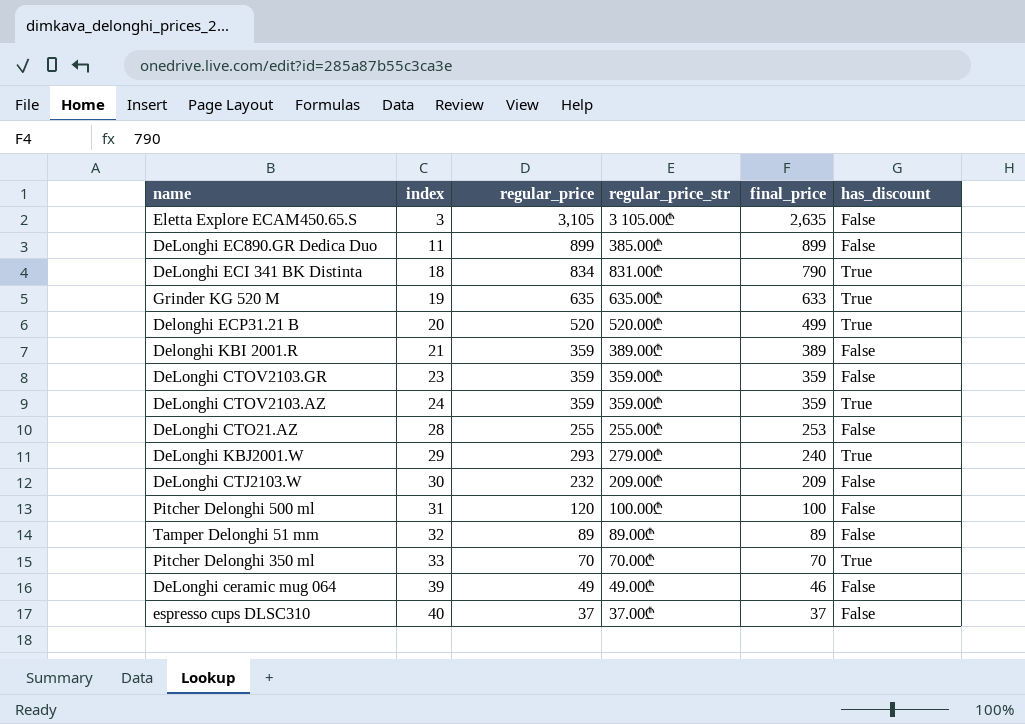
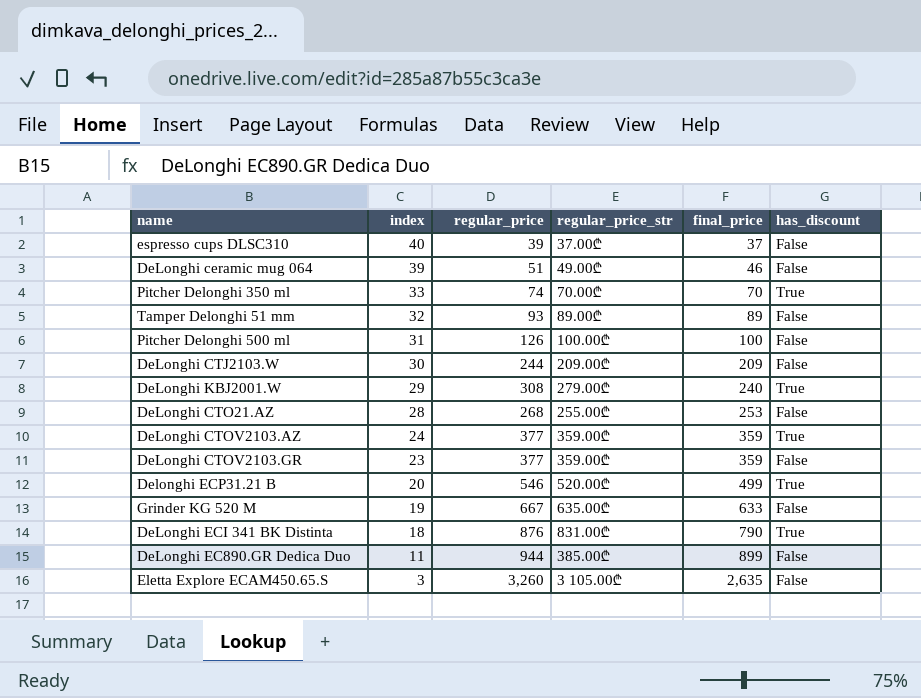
row order: index ascending -> index descending
row Delonghi KBI 2001.R: 21 | 359 | 389.00₾ | 389 | False -> none
espresso cups DLSC310 | regular_price: 37 -> 39
DeLonghi ceramic mug 064 | regular_price: 49 -> 51
Pitcher Delonghi 350 ml | regular_price: 70 -> 74
Tamper Delonghi 51 mm | regular_price: 89 -> 93
Pitcher Delonghi 500 ml | regular_price: 120 -> 126
DeLonghi CTJ2103.W | regular_price: 232 -> 244
DeLonghi KBJ2001.W | regular_price: 293 -> 308
DeLonghi CTO21.AZ | regular_price: 255 -> 268
DeLonghi CTOV2103.AZ | regular_price: 359 -> 377
DeLonghi CTOV2103.GR | regular_price: 359 -> 377
Delonghi ECP31.21 B | regular_price: 520 -> 546
Grinder KG 520 M | regular_price: 635 -> 667
Grinder KG 520 M | has_discount: True -> False
DeLonghi ECI 341 BK Distinta | regular_price: 834 -> 876
DeLonghi EC890.GR Dedica Duo | regular_price: 899 -> 944
Eletta Explore ECAM450.65.S | regular_price: 3,105 -> 3,260

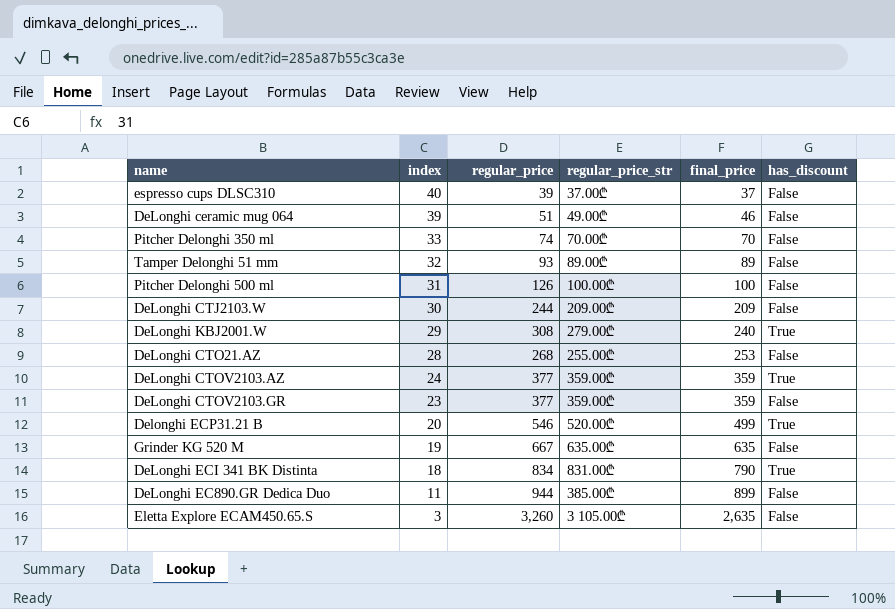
Pitcher Delonghi 350 ml | has_discount: True -> False
Grinder KG 520 M | final_price: 633 -> 635
DeLonghi ECI 341 BK Distinta | regular_price: 876 -> 834

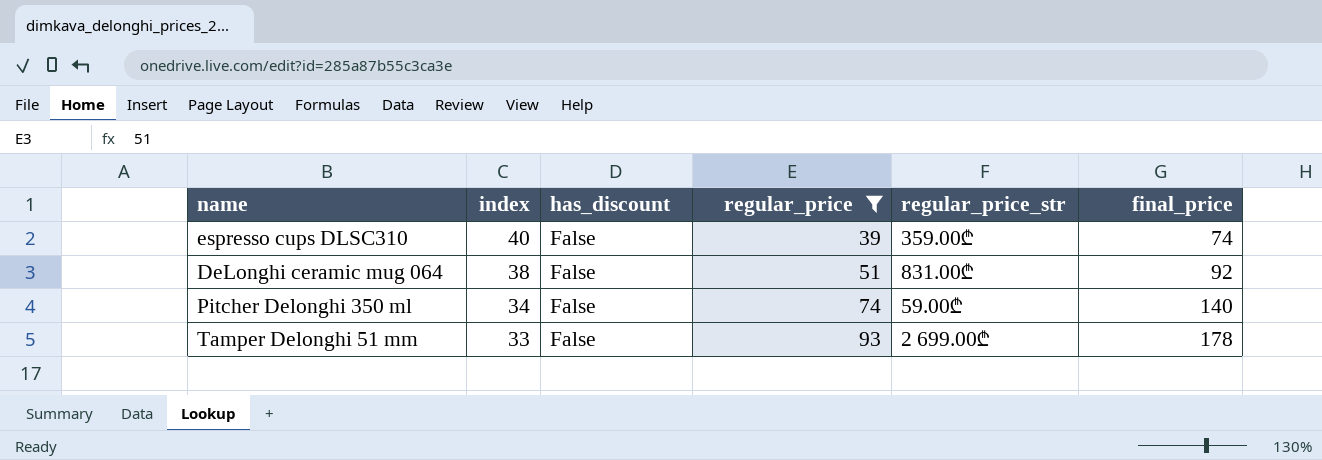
filter: none -> regular_price <= 93
column has_discount | position: 6 -> 3
espresso cups DLSC310 | regular_price_str: 37.00₾ -> 359.00₾
espresso cups DLSC310 | final_price: 37 -> 74
DeLonghi ceramic mug 064 | index: 39 -> 38
DeLonghi ceramic mug 064 | regular_price_str: 49.00₾ -> 831.00₾
DeLonghi ceramic mug 064 | final_price: 46 -> 92
Pitcher Delonghi 350 ml | index: 33 -> 34
Pitcher Delonghi 350 ml | regular_price_str: 70.00₾ -> 59.00₾
Pitcher Delonghi 350 ml | final_price: 70 -> 140
Tamper Delonghi 51 mm | index: 32 -> 33
Tamper Delonghi 51 mm | regular_price_str: 89.00₾ -> 2 699.00₾
Tamper Delonghi 51 mm | final_price: 89 -> 178

